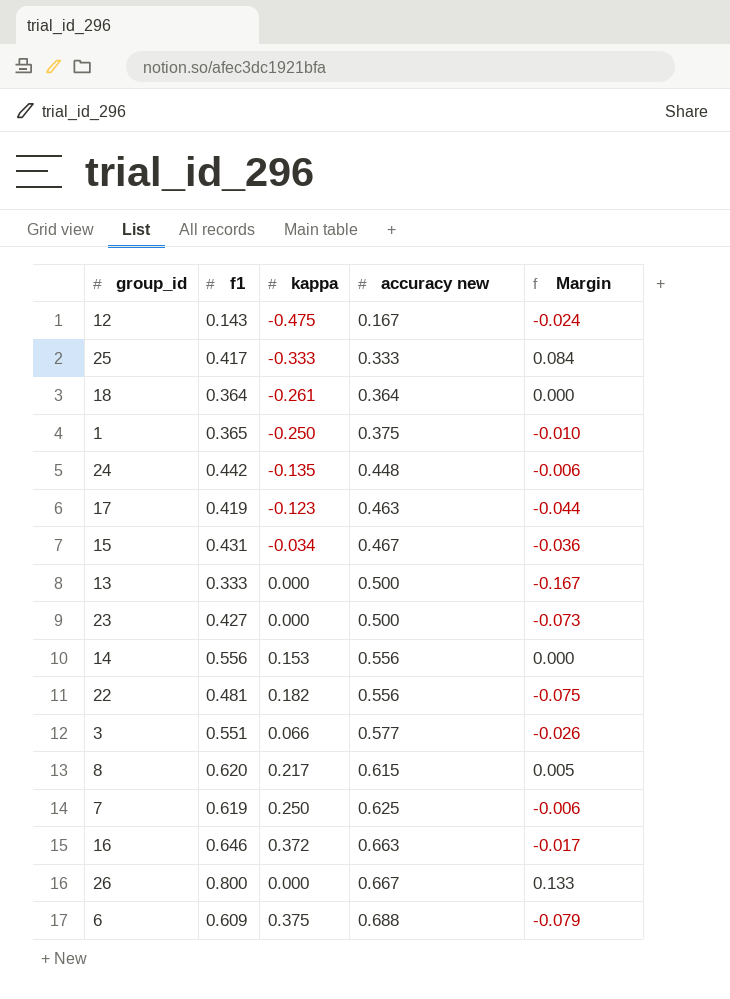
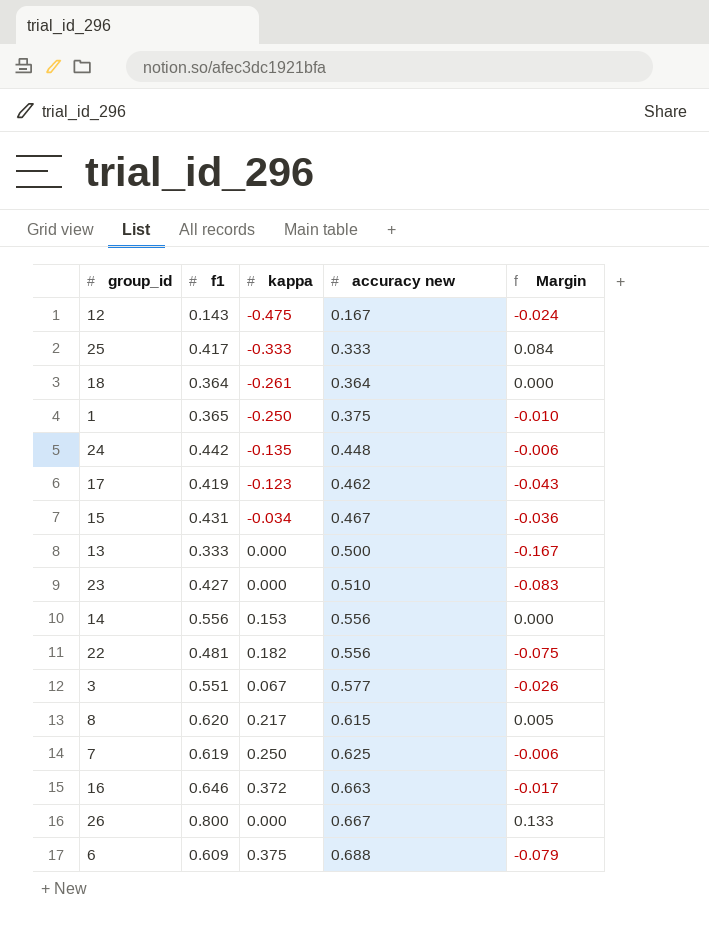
17 | accuracy new: 0.463 -> 0.462
17 | Margin: -0.044 -> -0.043
23 | accuracy new: 0.500 -> 0.510
23 | Margin: -0.073 -> -0.083
3 | kappa: 0.066 -> 0.067

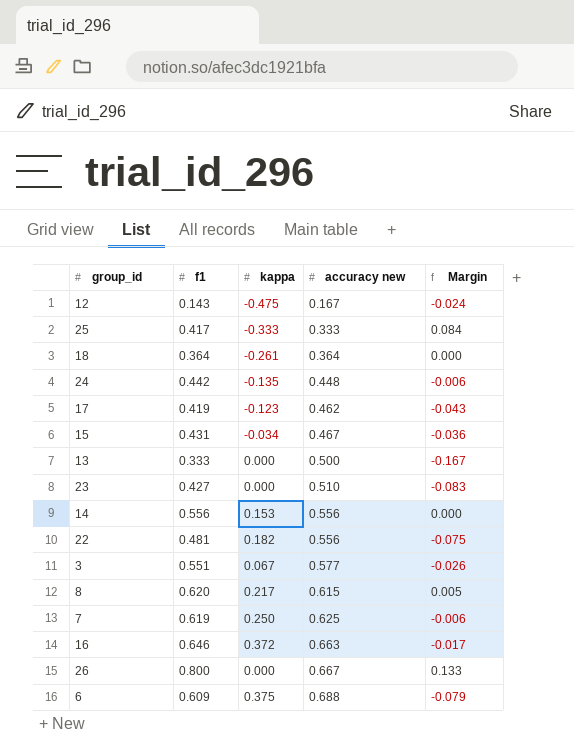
row 1: 0.365 | -0.250 | 0.375 | -0.010 -> none

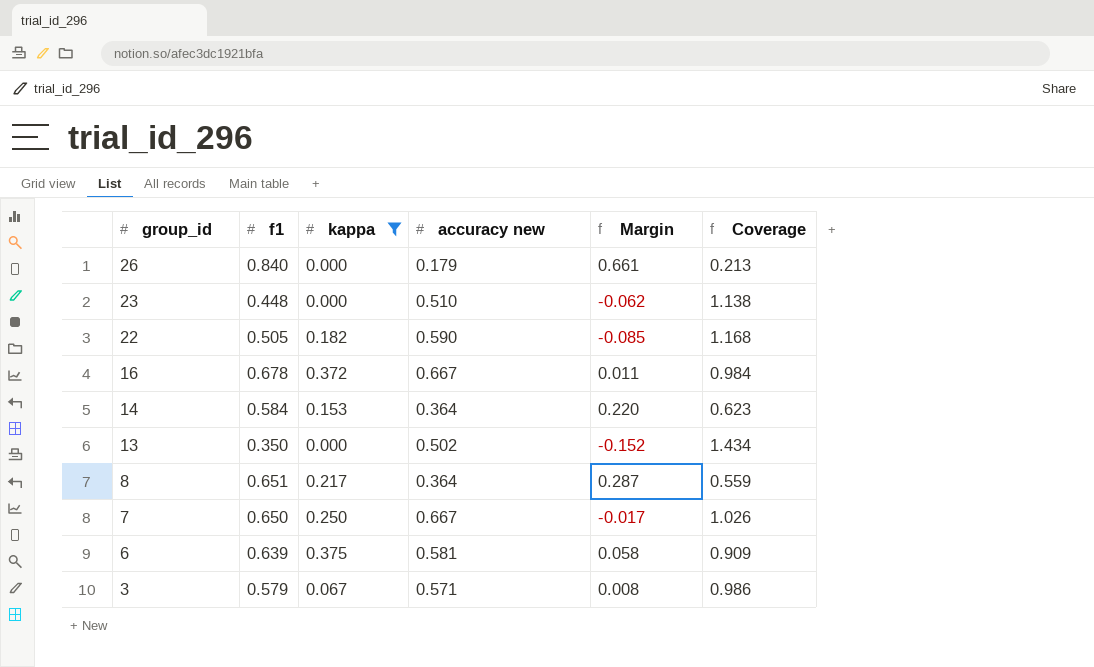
filter: none -> kappa >= 0.000
row order: accuracy new ascending -> group_id descending
column Coverage | formula: none -> [accuracy new] / [f1]
26 | f1: 0.800 -> 0.840
26 | accuracy new: 0.667 -> 0.179
26 | Margin: 0.133 -> 0.661
23 | f1: 0.427 -> 0.448
23 | Margin: -0.083 -> -0.062
22 | f1: 0.481 -> 0.505
22 | accuracy new: 0.556 -> 0.590
22 | Margin: -0.075 -> -0.085
16 | f1: 0.646 -> 0.678
16 | accuracy new: 0.663 -> 0.667
16 | Margin: -0.017 -> 0.011
14 | f1: 0.556 -> 0.584
14 | accuracy new: 0.556 -> 0.364
14 | Margin: 0.000 -> 0.220
13 | f1: 0.333 -> 0.350
13 | accuracy new: 0.500 -> 0.502
13 | Margin: -0.167 -> -0.152
8 | f1: 0.620 -> 0.651
8 | accuracy new: 0.615 -> 0.364
8 | Margin: 0.005 -> 0.287
7 | f1: 0.619 -> 0.650
7 | accuracy new: 0.625 -> 0.667
7 | Margin: -0.006 -> -0.017
6 | f1: 0.609 -> 0.639
6 | accuracy new: 0.688 -> 0.581
6 | Margin: -0.079 -> 0.058
3 | f1: 0.551 -> 0.579
3 | accuracy new: 0.577 -> 0.571
3 | Margin: -0.026 -> 0.008

